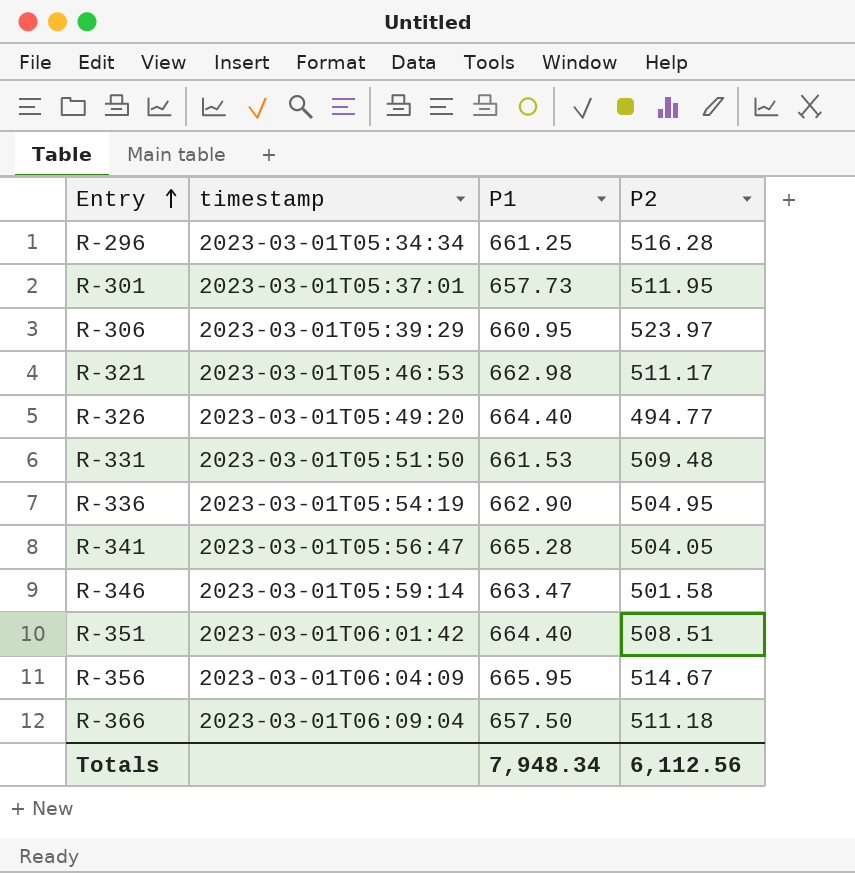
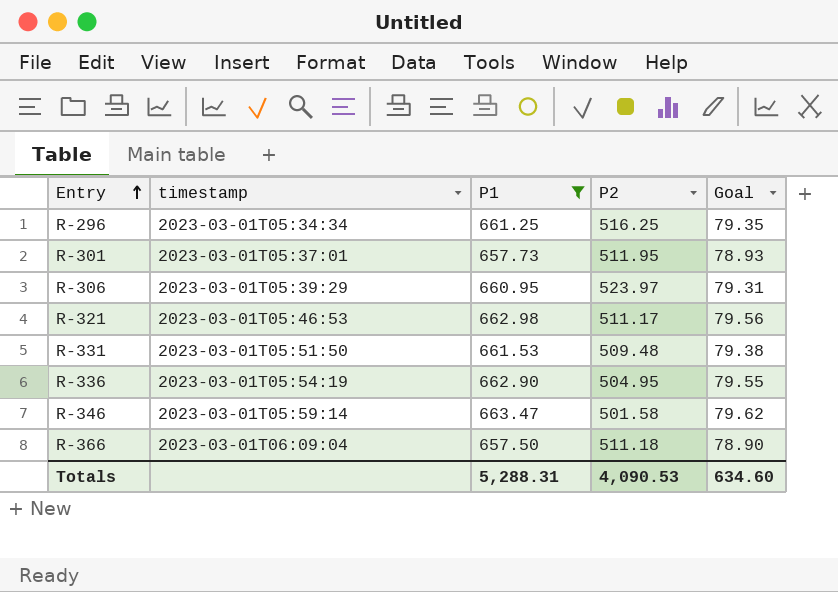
filter: none -> P1 <= 663.47
column Goal | formula: none -> [P1] * 0.12
R-296 | P2: 516.28 -> 516.25
Totals | P1: 7,948.34 -> 5,288.31
Totals | P2: 6,112.56 -> 4,090.53

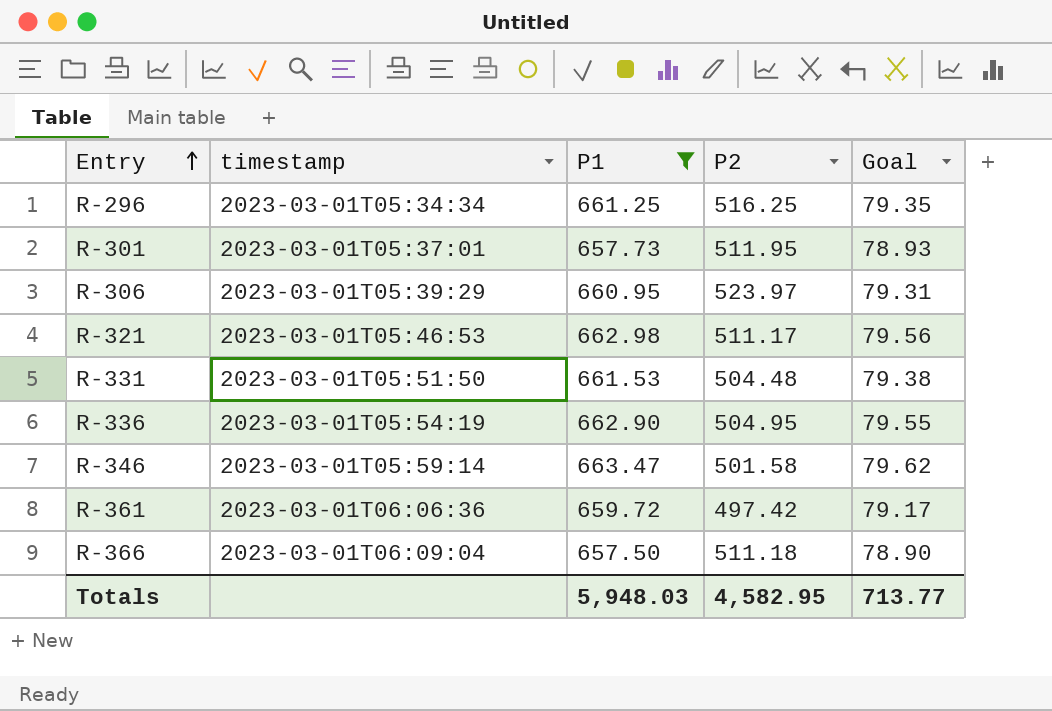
R-331 | P2: 509.48 -> 504.48
row R-361: none -> 2023-03-01T06:06:36 | 659.72 | 497.42 | 79.17
Totals | P1: 5,288.31 -> 5,948.03
Totals | P2: 4,090.53 -> 4,582.95
Totals | Goal: 634.60 -> 713.77

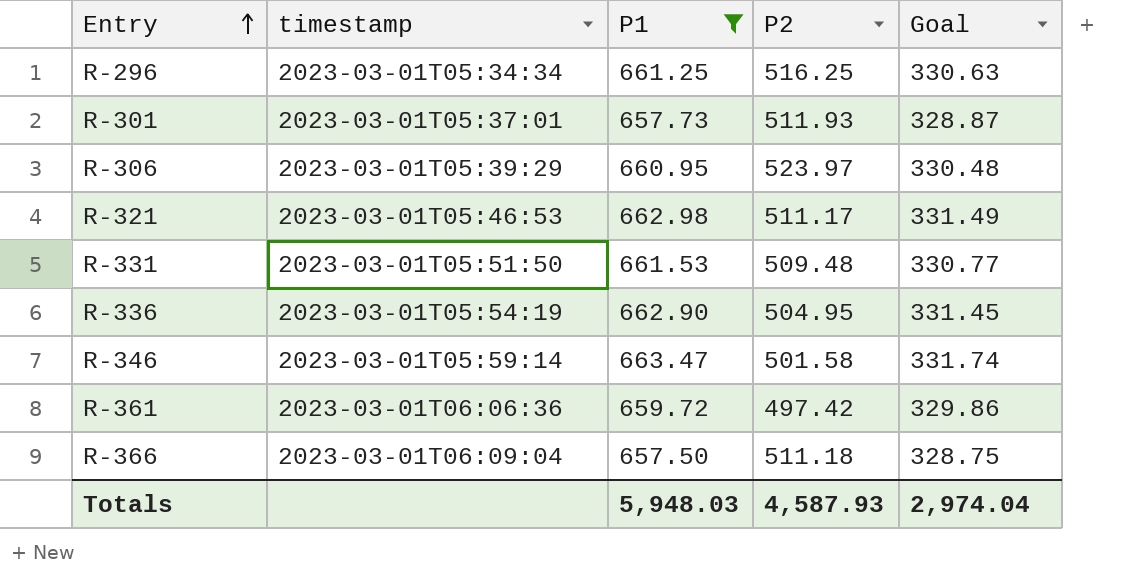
column Goal | formula: [P1] * 0.12 -> [P1] * 0.5
R-301 | P2: 511.95 -> 511.93
R-331 | P2: 504.48 -> 509.48
Totals | P2: 4,582.95 -> 4,587.93
Totals | Goal: 713.77 -> 2,974.04

